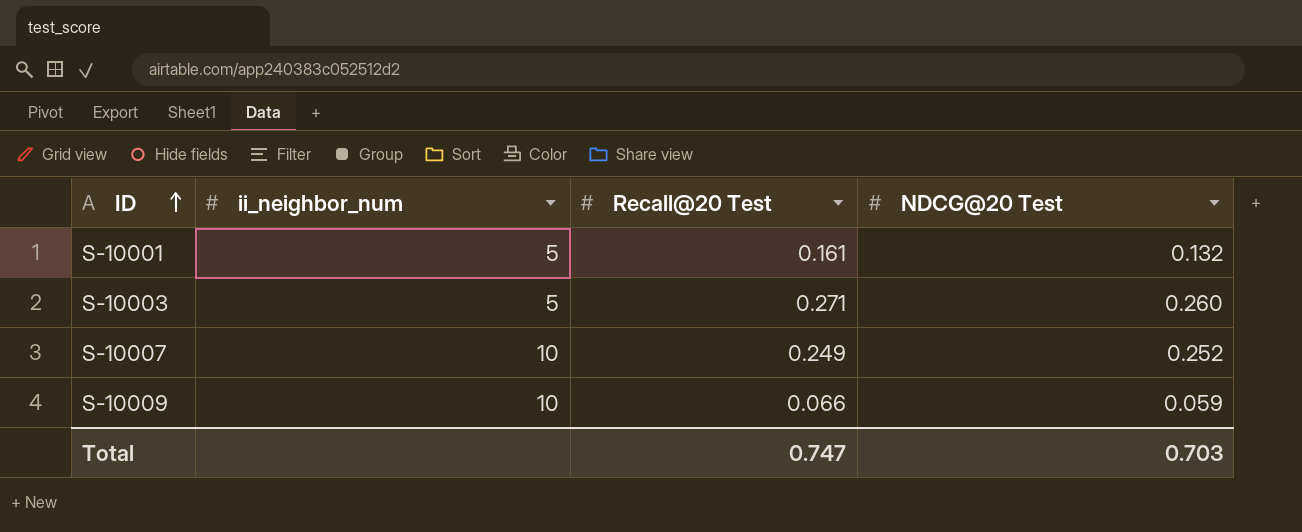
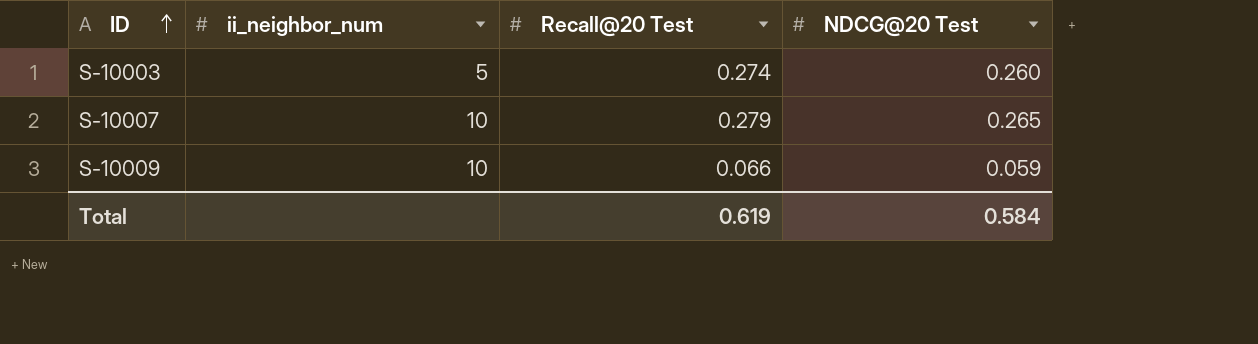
row S-10001: 5 | 0.161 | 0.132 -> none
S-10003 | Recall@20 Test: 0.271 -> 0.274
S-10007 | Recall@20 Test: 0.249 -> 0.279
S-10007 | NDCG@20 Test: 0.252 -> 0.265
Total | Recall@20 Test: 0.747 -> 0.619
Total | NDCG@20 Test: 0.703 -> 0.584

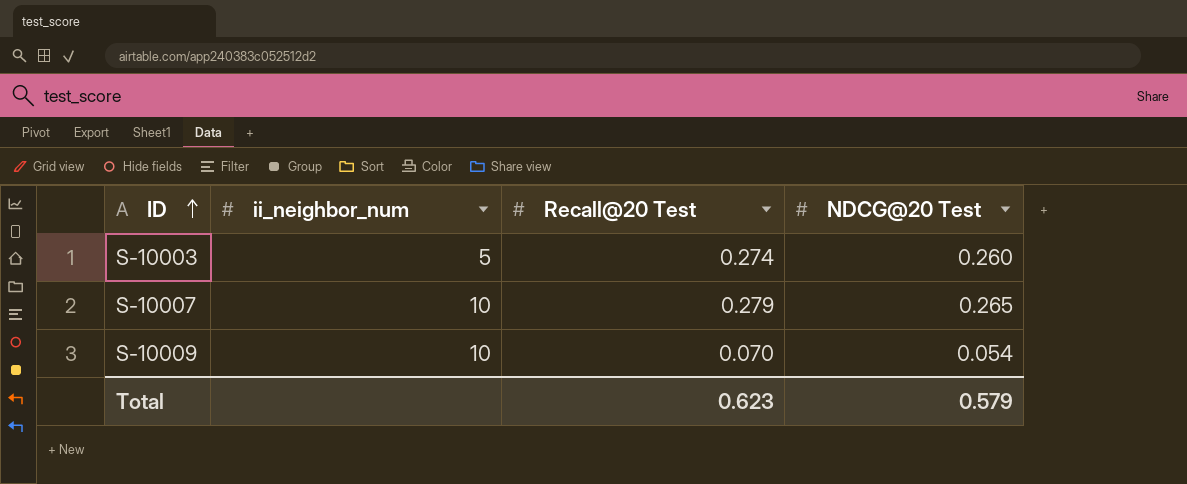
S-10009 | Recall@20 Test: 0.066 -> 0.070
S-10009 | NDCG@20 Test: 0.059 -> 0.054
Total | Recall@20 Test: 0.619 -> 0.623
Total | NDCG@20 Test: 0.584 -> 0.579

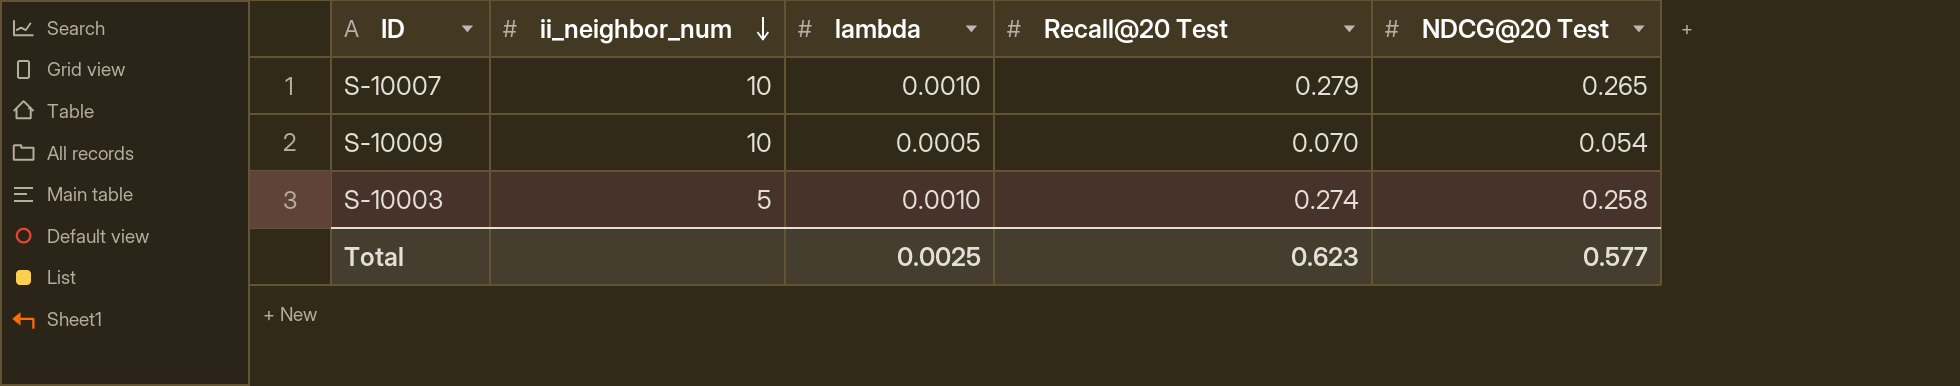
row order: ID ascending -> ii_neighbor_num descending
column lambda | position: none -> 3
S-10003 | NDCG@20 Test: 0.260 -> 0.258
Total | NDCG@20 Test: 0.579 -> 0.577

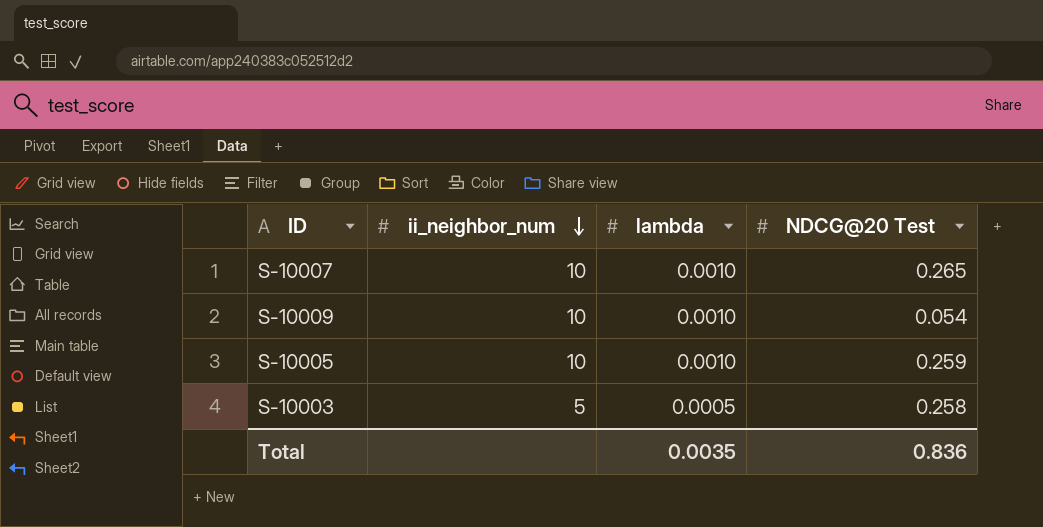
column Recall@20 Test | position: 4 -> none
S-10009 | lambda: 0.0005 -> 0.0010
row S-10005: none -> 10 | 0.0010 | 0.259
S-10003 | lambda: 0.0010 -> 0.0005
Total | lambda: 0.0025 -> 0.0035
Total | NDCG@20 Test: 0.577 -> 0.836

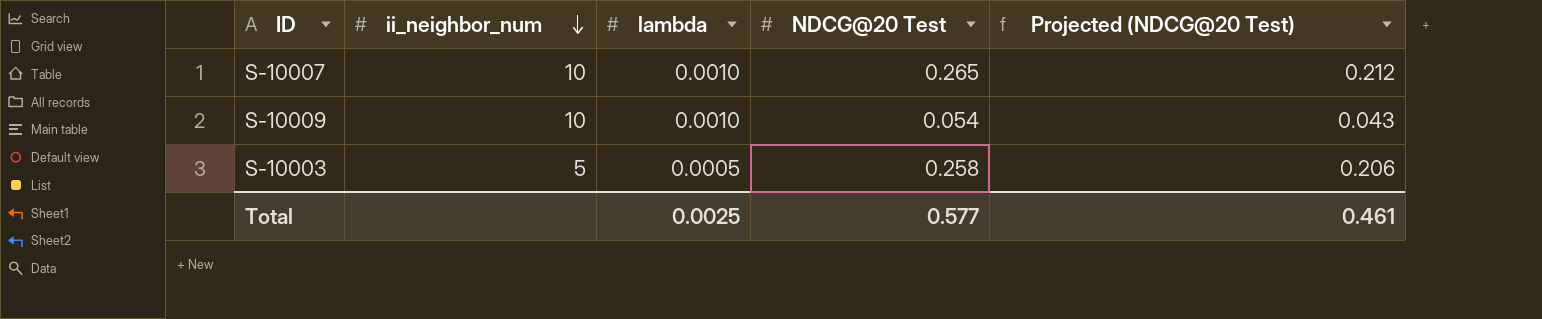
column Projected (NDCG@20 Test) | formula: none -> [NDCG@20 Test] * 0.8
row S-10005: 10 | 0.0010 | 0.259 -> none
Total | lambda: 0.0035 -> 0.0025
Total | NDCG@20 Test: 0.836 -> 0.577

